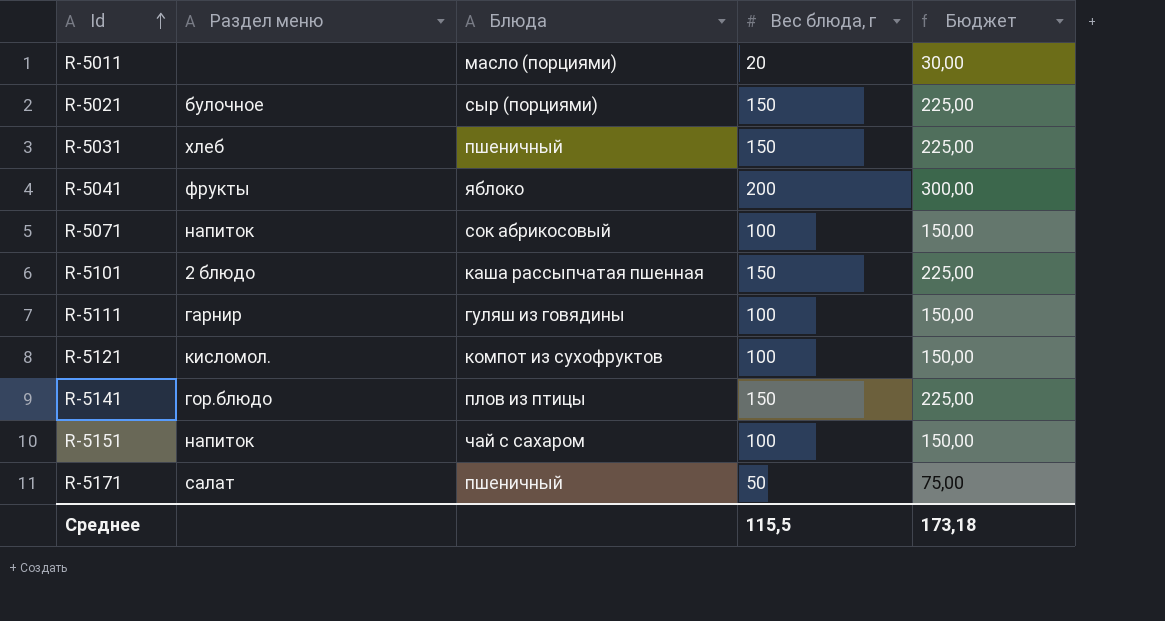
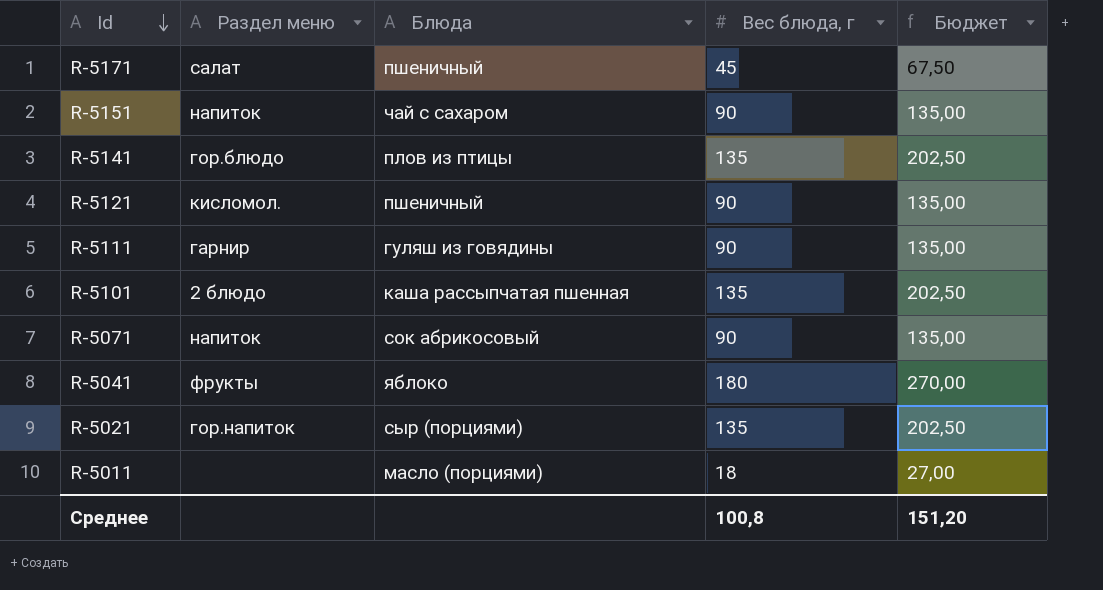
row order: Id ascending -> Id descending
row R-5031: хлеб | пшеничный | 150 | 225,00 -> none
R-5171 | Вес блюда, г: 50 -> 45
R-5171 | Бюджет: 75,00 -> 67,50
R-5151 | Вес блюда, г: 100 -> 90
R-5151 | Бюджет: 150,00 -> 135,00
R-5141 | Вес блюда, г: 150 -> 135
R-5141 | Бюджет: 225,00 -> 202,50
R-5121 | Блюда: компот из сухофруктов -> пшеничный
R-5121 | Вес блюда, г: 100 -> 90
R-5121 | Бюджет: 150,00 -> 135,00
R-5111 | Вес блюда, г: 100 -> 90
R-5111 | Бюджет: 150,00 -> 135,00
R-5101 | Вес блюда, г: 150 -> 135
R-5101 | Бюджет: 225,00 -> 202,50
R-5071 | Вес блюда, г: 100 -> 90
R-5071 | Бюджет: 150,00 -> 135,00
R-5041 | Вес блюда, г: 200 -> 180
R-5041 | Бюджет: 300,00 -> 270,00
R-5021 | Раздел меню: булочное -> гор.напиток
R-5021 | Вес блюда, г: 150 -> 135
R-5021 | Бюджет: 225,00 -> 202,50
R-5011 | Вес блюда, г: 20 -> 18
R-5011 | Бюджет: 30,00 -> 27,00
Среднее | Вес блюда, г: 115,5 -> 100,8
Среднее | Бюджет: 173,18 -> 151,20

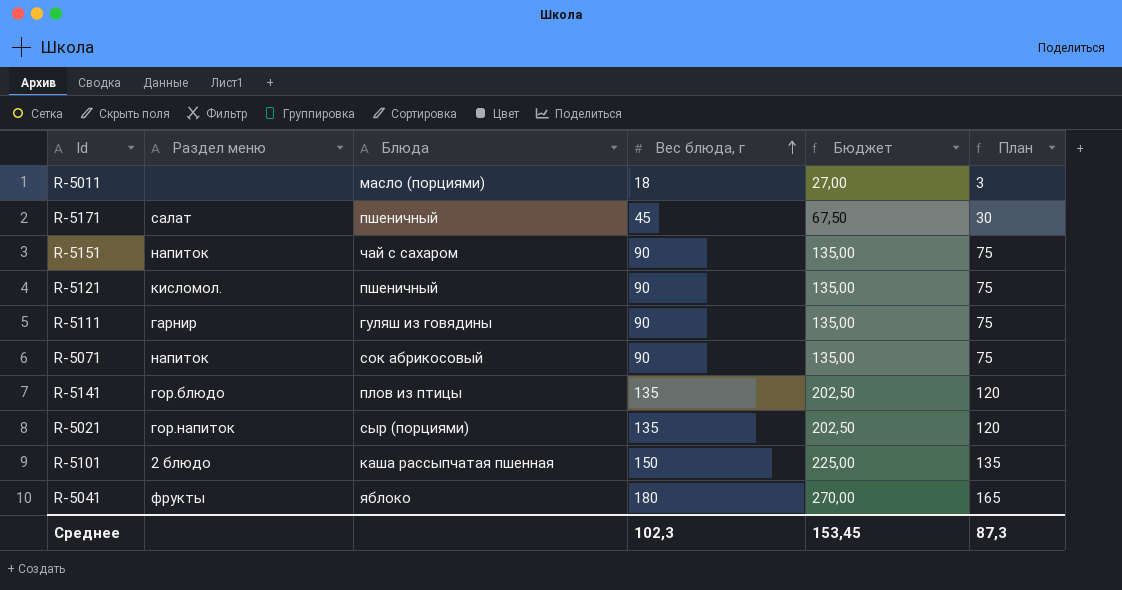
row order: Id descending -> Вес блюда, г ascending
column План | formula: none -> [Вес блюда, г] - 15
R-5101 | Вес блюда, г: 135 -> 150
R-5101 | Бюджет: 202,50 -> 225,00
Среднее | Вес блюда, г: 100,8 -> 102,3
Среднее | Бюджет: 151,20 -> 153,45

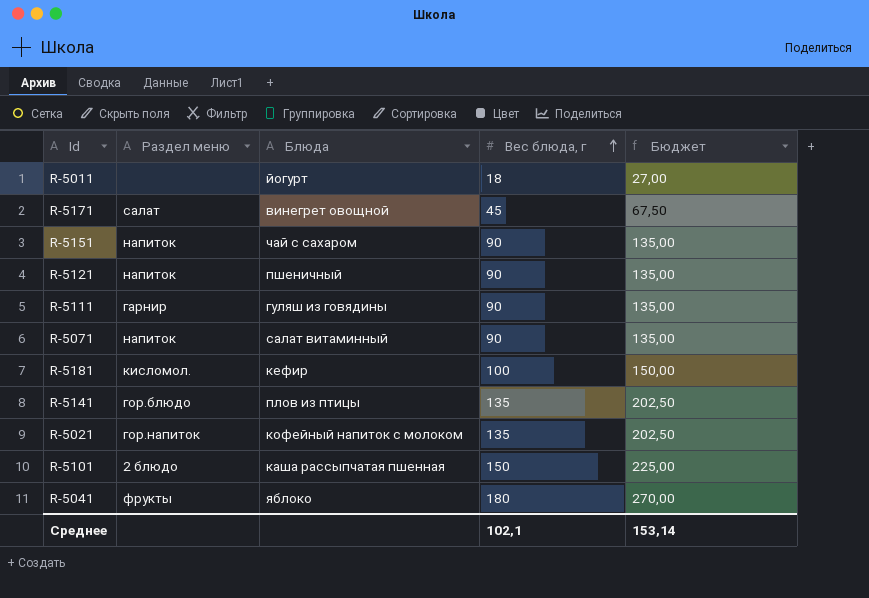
column План | formula: [Вес блюда, г] - 15 -> none
R-5011 | Блюда: масло (порциями) -> йогурт
R-5171 | Блюда: пшеничный -> винегрет овощной
R-5121 | Раздел меню: кисломол. -> напиток
R-5071 | Блюда: сок абрикосовый -> салат витаминный
row R-5181: none -> кисломол. | кефир | 100 | 150,00
R-5021 | Блюда: сыр (порциями) -> кофейный напиток с молоком
Среднее | Вес блюда, г: 102,3 -> 102,1
Среднее | Бюджет: 153,45 -> 153,14

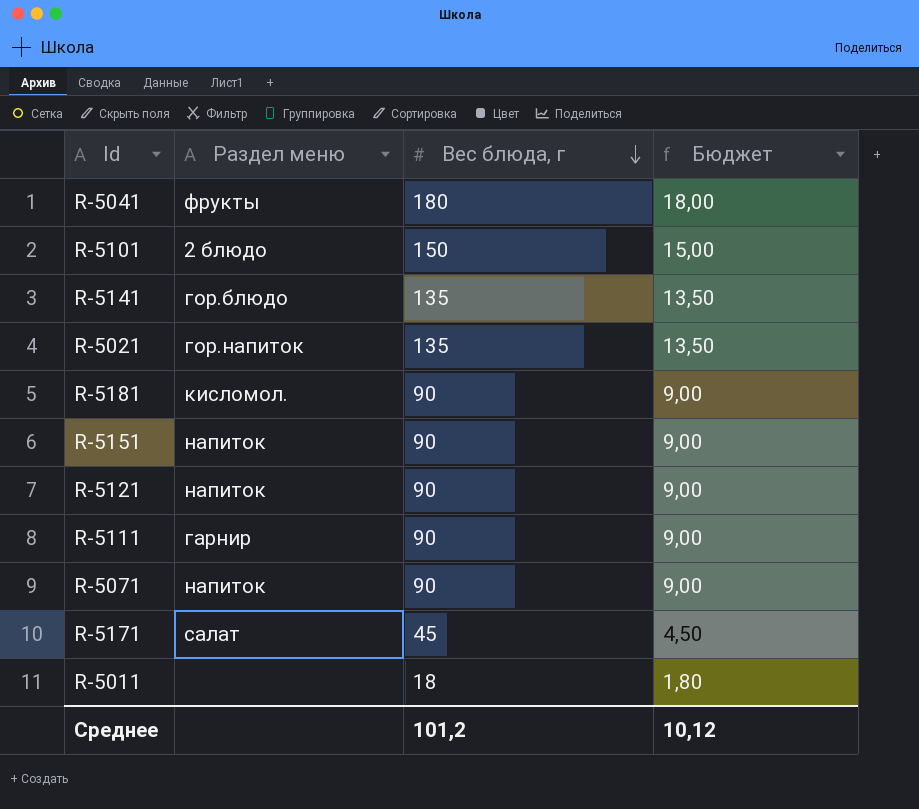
row order: Вес блюда, г ascending -> Вес блюда, г descending
column Блюда | position: 3 -> none
column Бюджет | formula: [Вес блюда, г] * 1,5 -> [Вес блюда, г] * 0,1
R-5181 | Вес блюда, г: 100 -> 90
Среднее | Вес блюда, г: 102,1 -> 101,2
Среднее | Бюджет: 153,14 -> 10,12

